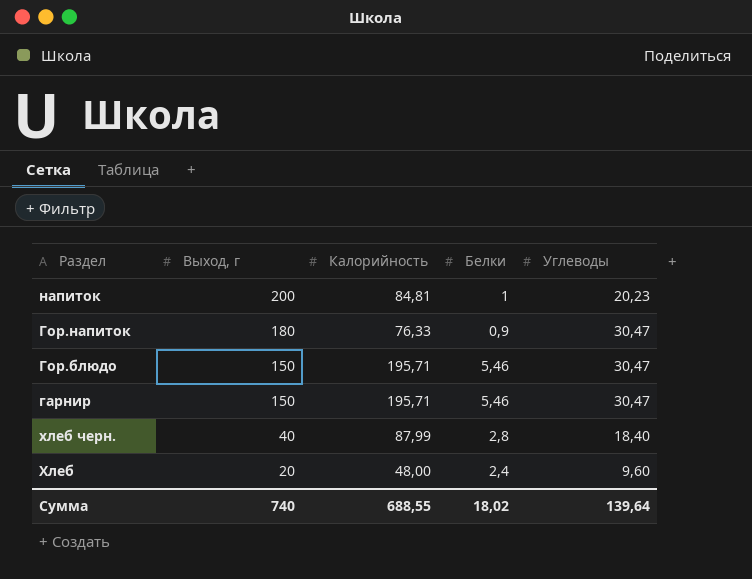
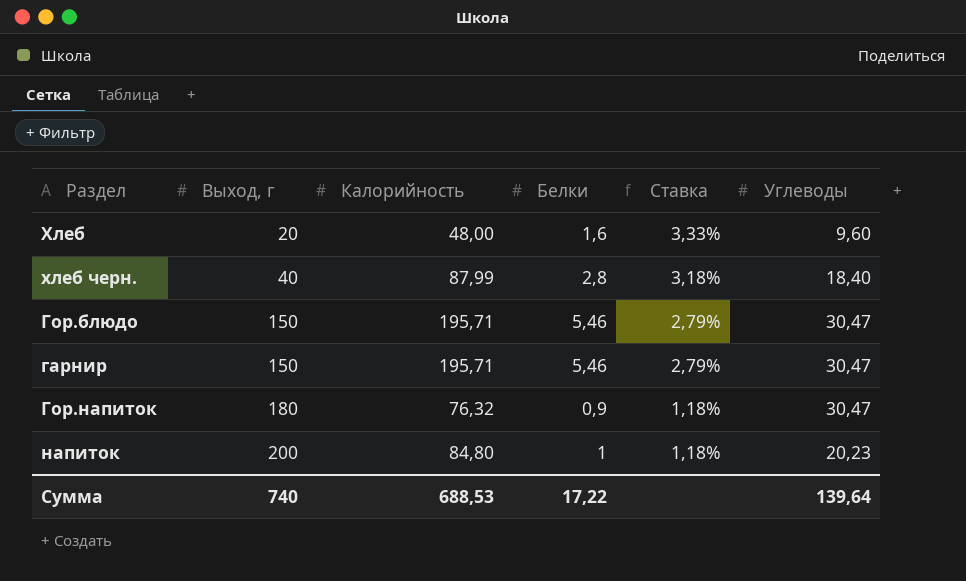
row order: Выход, г descending -> Выход, г ascending
column Ставка | formula: none -> [Белки] / [Калорийность]
Хлеб | Белки: 2,4 -> 1,6
Гор.напиток | Калорийность: 76,33 -> 76,32
напиток | Калорийность: 84,81 -> 84,80
Сумма | Калорийность: 688,55 -> 688,53
Сумма | Белки: 18,02 -> 17,22

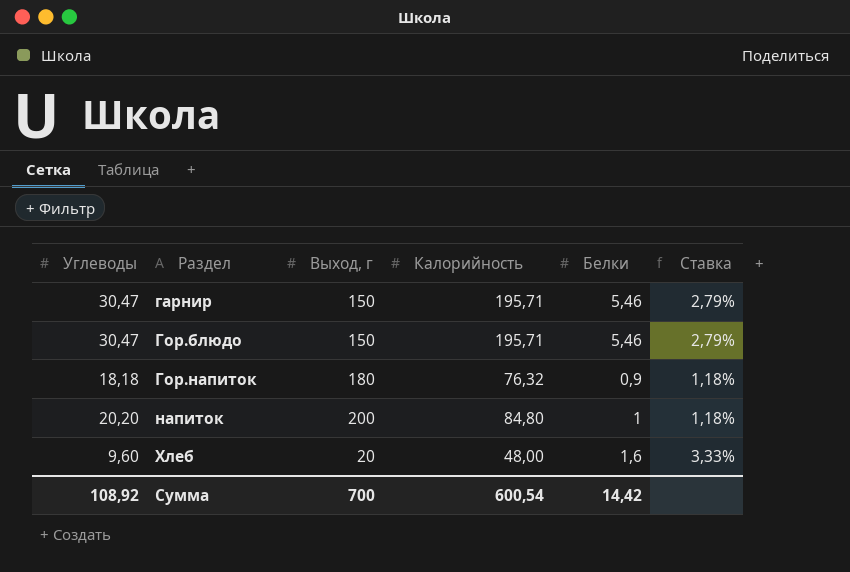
row order: Выход, г ascending -> Раздел ascending
column Углеводы | position: 6 -> 1
row хлеб черн.: 40 | 87,99 | 2,8 | 3,18% | 18,40 -> none
Гор.напиток | Углеводы: 30,47 -> 18,18
напиток | Углеводы: 20,23 -> 20,20
Сумма | Углеводы: 139,64 -> 108,92
Сумма | Выход, г: 740 -> 700
Сумма | Калорийность: 688,53 -> 600,54
Сумма | Белки: 17,22 -> 14,42

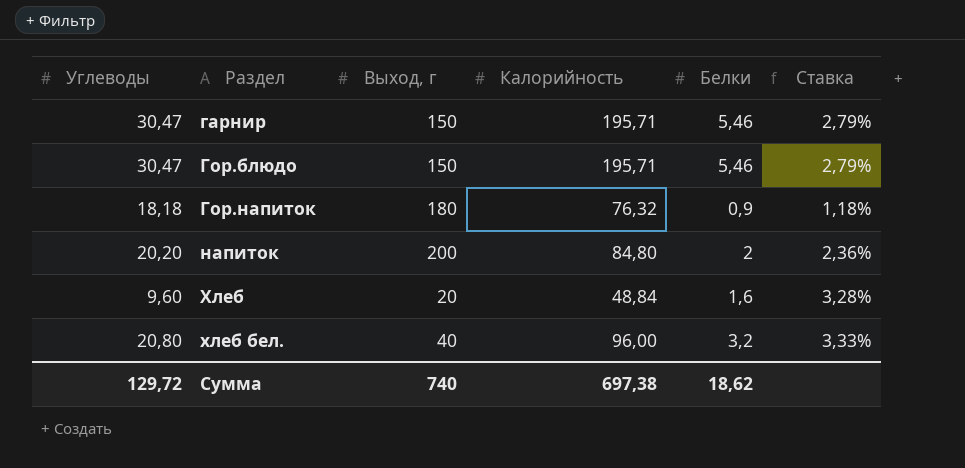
напиток | Белки: 1 -> 2
напиток | Ставка: 1,18% -> 2,36%
Хлеб | Калорийность: 48,00 -> 48,84
Хлеб | Ставка: 3,33% -> 3,28%
row хлеб бел.: none -> 20,80 | 40 | 96,00 | 3,2 | 3,33%
Сумма | Углеводы: 108,92 -> 129,72
Сумма | Выход, г: 700 -> 740
Сумма | Калорийность: 600,54 -> 697,38
Сумма | Белки: 14,42 -> 18,62

